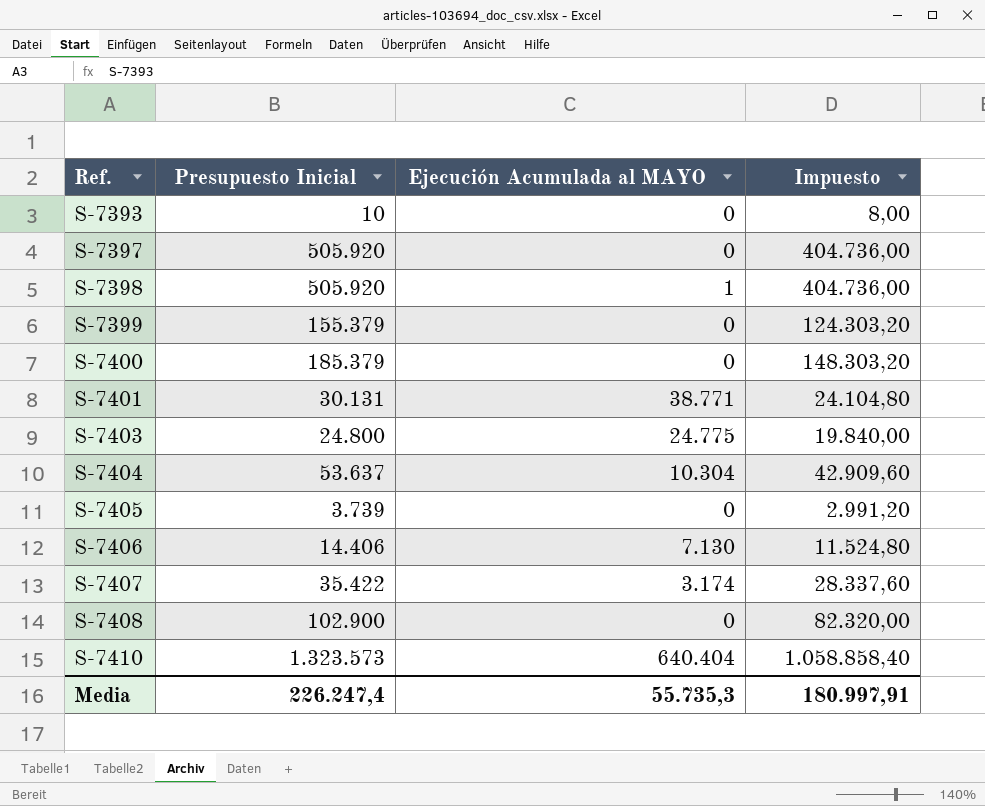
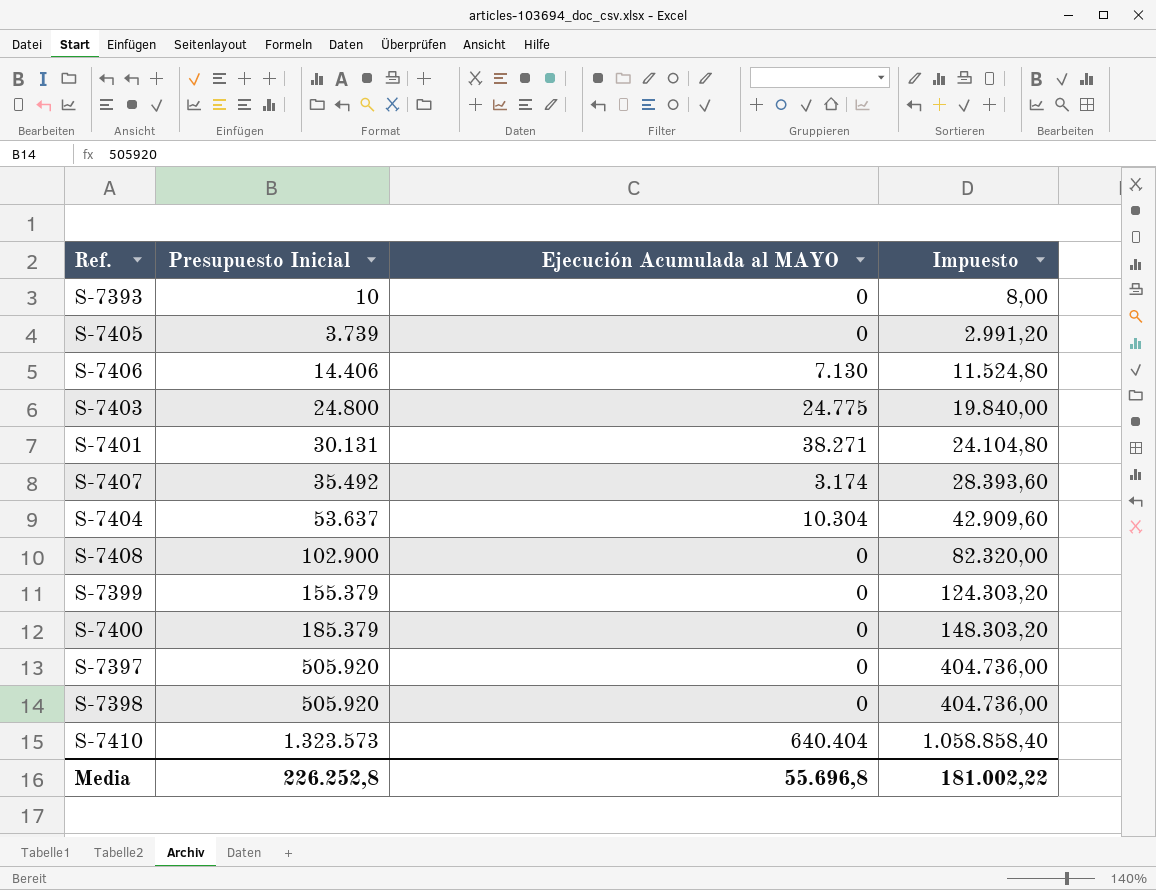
row order: Ref. ascending -> Presupuesto Inicial ascending
S-7401 | Ejecución Acumulada al MAYO: 38.771 -> 38.271
S-7407 | Presupuesto Inicial: 35.422 -> 35.492
S-7407 | Impuesto: 28.337,60 -> 28.393,60
S-7398 | Ejecución Acumulada al MAYO: 1 -> 0
Media | Presupuesto Inicial: 226.247,4 -> 226.252,8
Media | Ejecución Acumulada al MAYO: 55.735,3 -> 55.696,8
Media | Impuesto: 180.997,91 -> 181.002,22

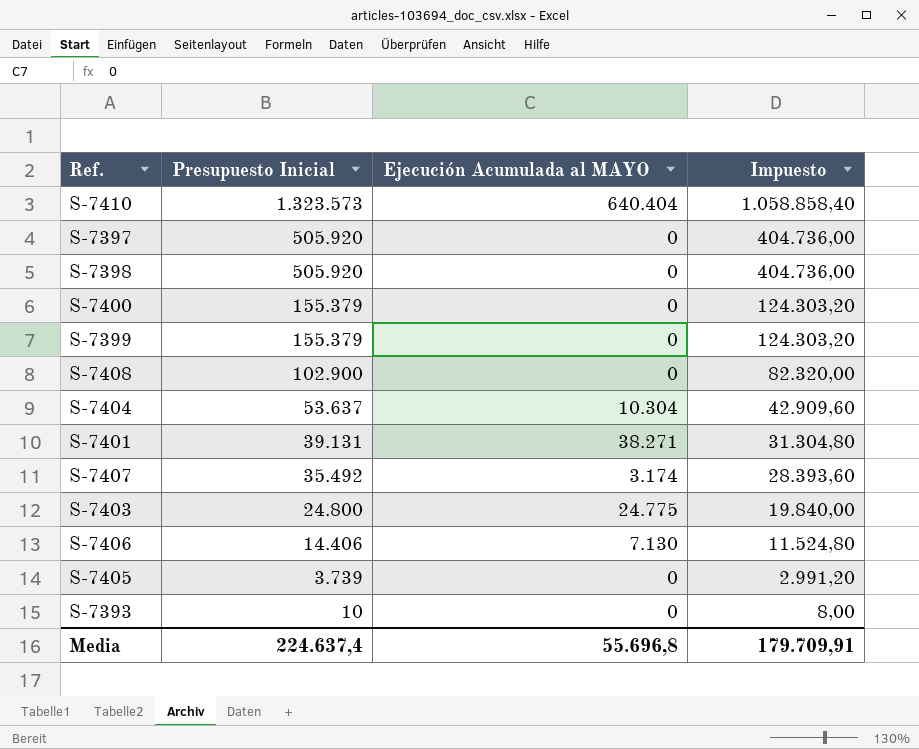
row order: Presupuesto Inicial ascending -> Presupuesto Inicial descending
S-7400 | Presupuesto Inicial: 185.379 -> 155.379
S-7400 | Impuesto: 148.303,20 -> 124.303,20
S-7401 | Presupuesto Inicial: 30.131 -> 39.131
S-7401 | Impuesto: 24.104,80 -> 31.304,80
Media | Presupuesto Inicial: 226.252,8 -> 224.637,4
Media | Impuesto: 181.002,22 -> 179.709,91

